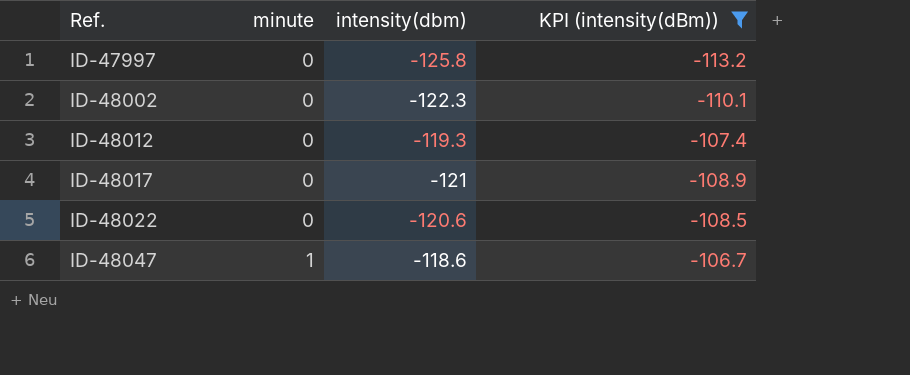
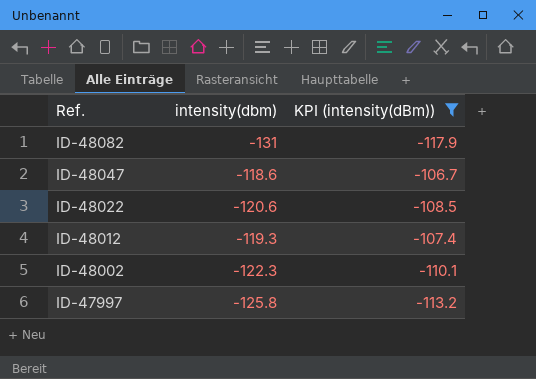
row order: Ref. ascending -> Ref. descending
column minute | position: 2 -> none
row ID-48017: 0 | -121 | -108.9 -> none
row ID-48082: none -> -131 | -117.9

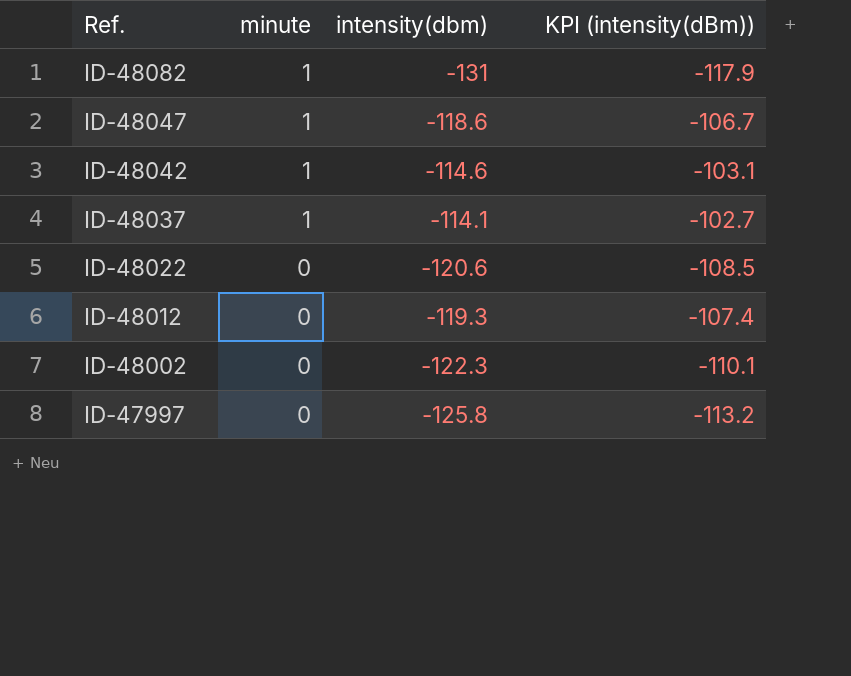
filter: KPI (intensity(dBm)) <= -106.7 -> none
column minute | position: none -> 2

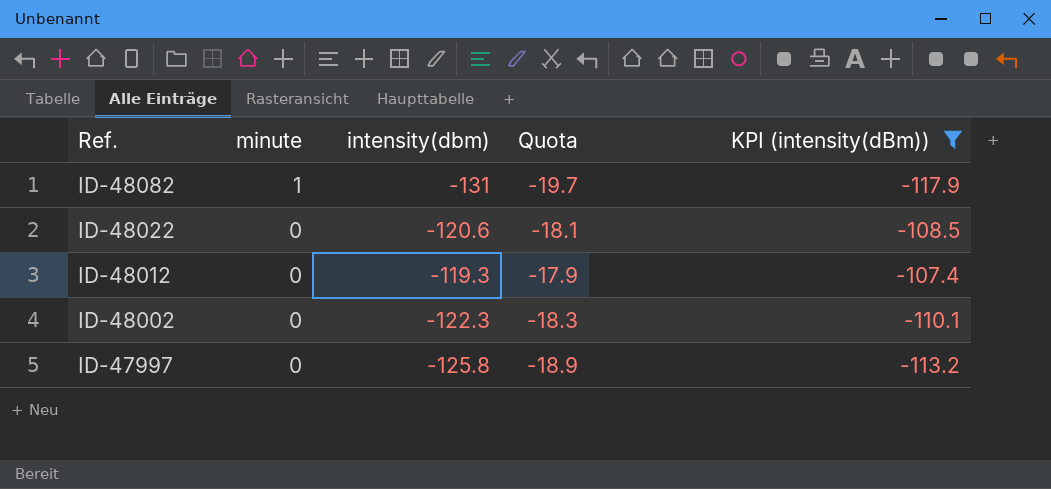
filter: none -> KPI (intensity(dBm)) <= -107.4
column Quota | formula: none -> [intensity(dbm)] * 0.15

